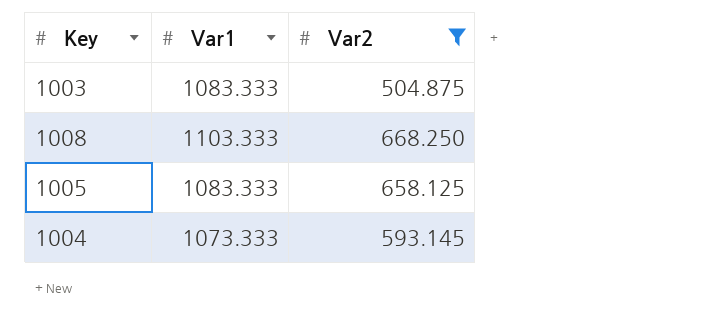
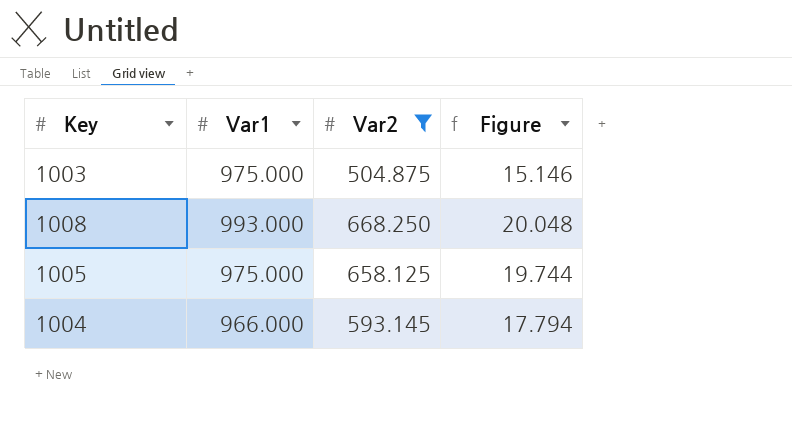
column Figure | formula: none -> [Var2] * 0.03
1003 | Var1: 1083.333 -> 975.000
1008 | Var1: 1103.333 -> 993.000
1005 | Var1: 1083.333 -> 975.000
1004 | Var1: 1073.333 -> 966.000

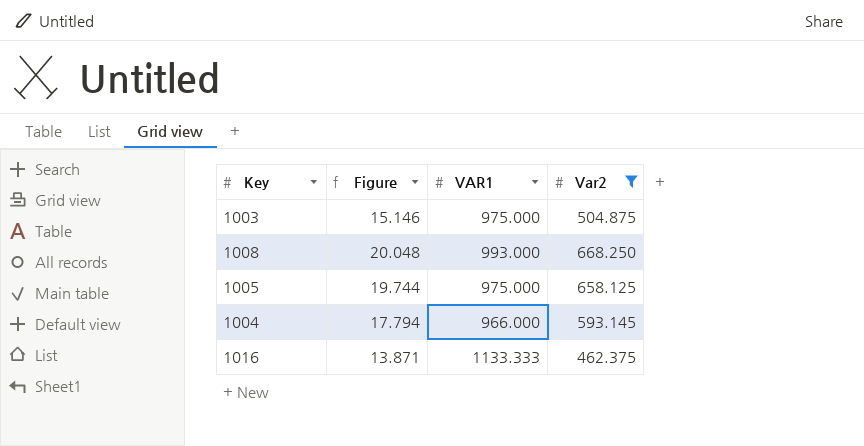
column Figure | position: 4 -> 2
column name: Var1 -> VAR1
row 1016: none -> 13.871 | 1133.333 | 462.375

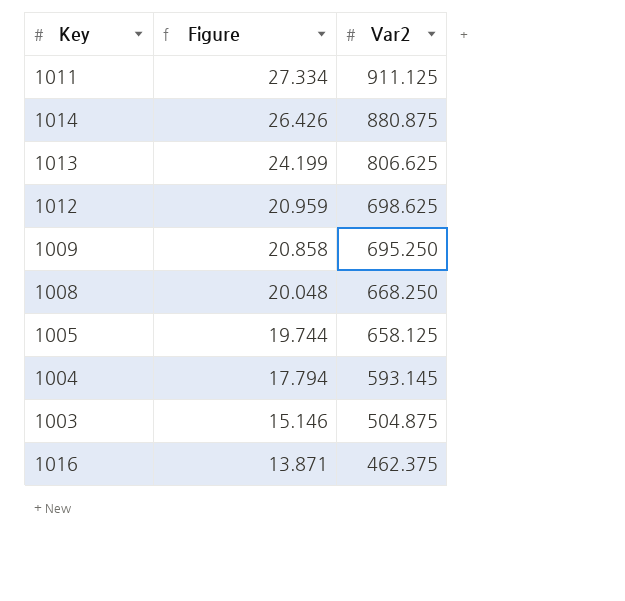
filter: Var2 <= 668.250 -> none
row order: none -> Figure descending
column VAR1 | position: 3 -> none

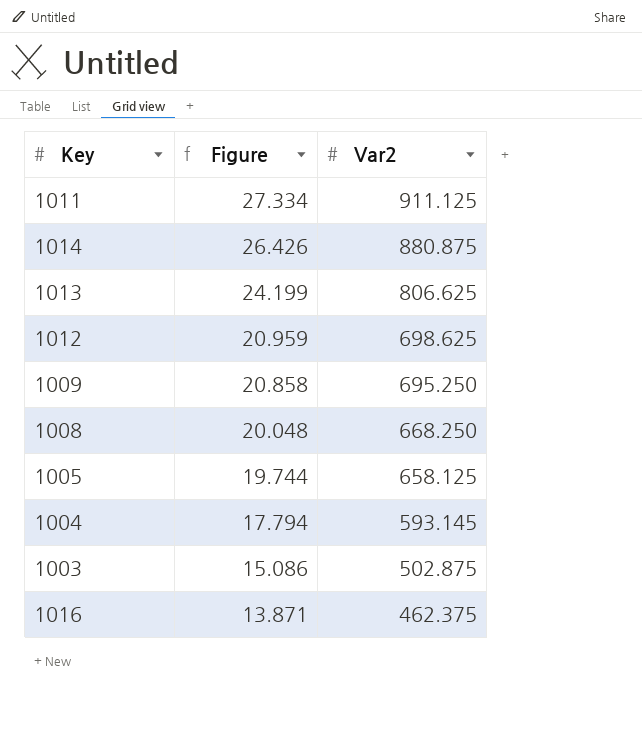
1003 | Figure: 15.146 -> 15.086
1003 | Var2: 504.875 -> 502.875

